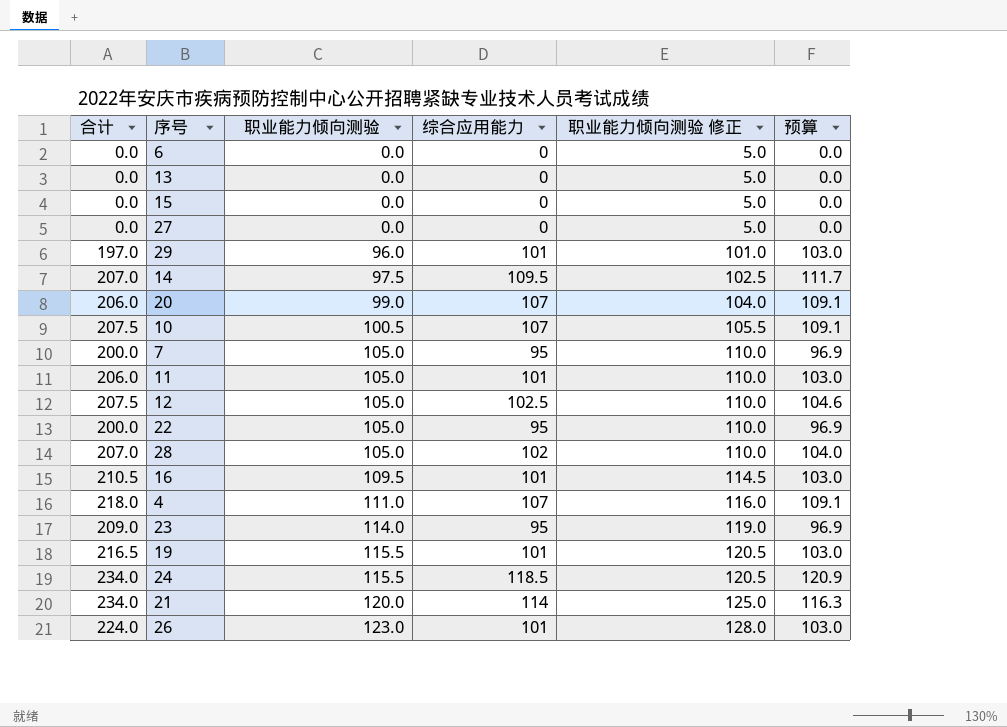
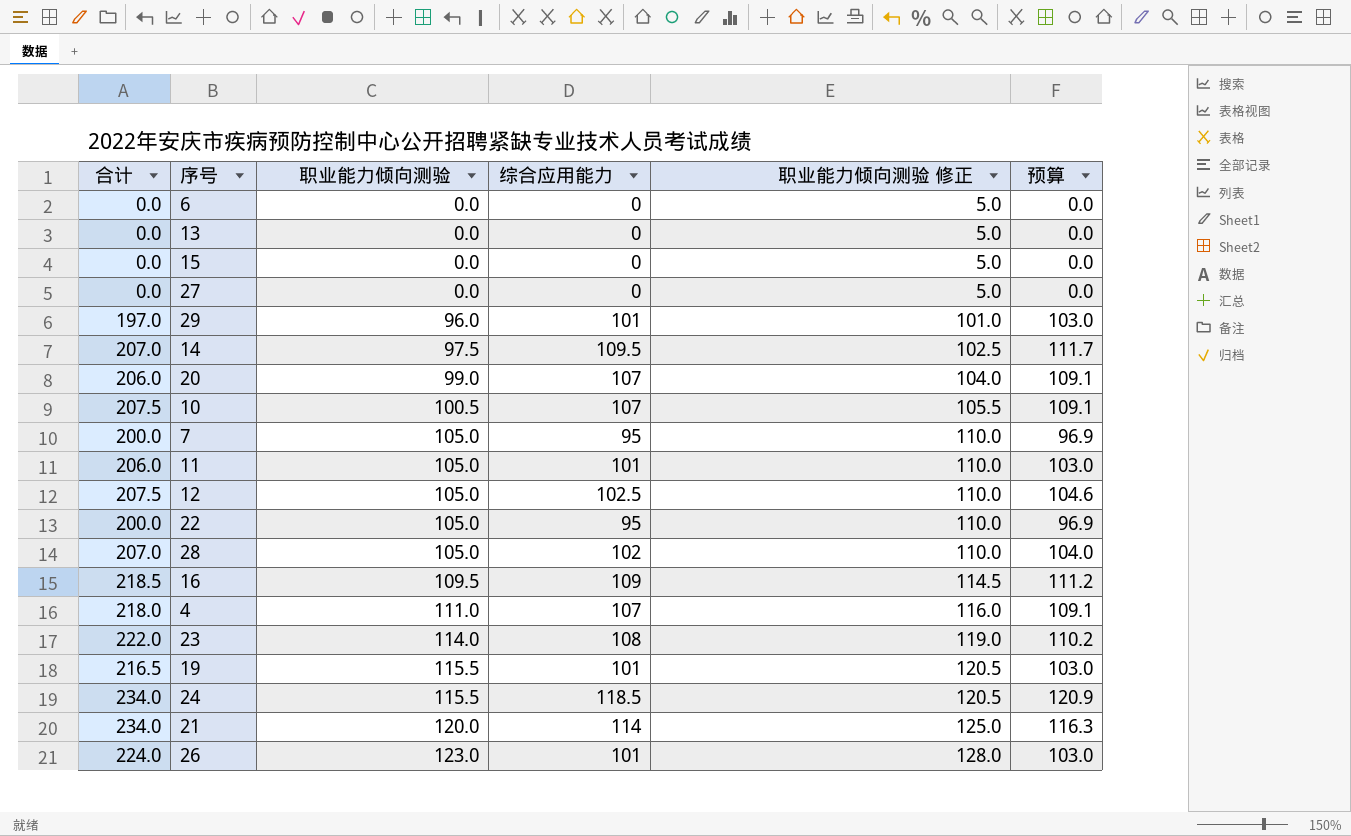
16 | 合计: 210.5 -> 218.5
16 | 综合应用能力: 101 -> 109
16 | 预算: 103.0 -> 111.2
23 | 合计: 209.0 -> 222.0
23 | 综合应用能力: 95 -> 108
23 | 预算: 96.9 -> 110.2

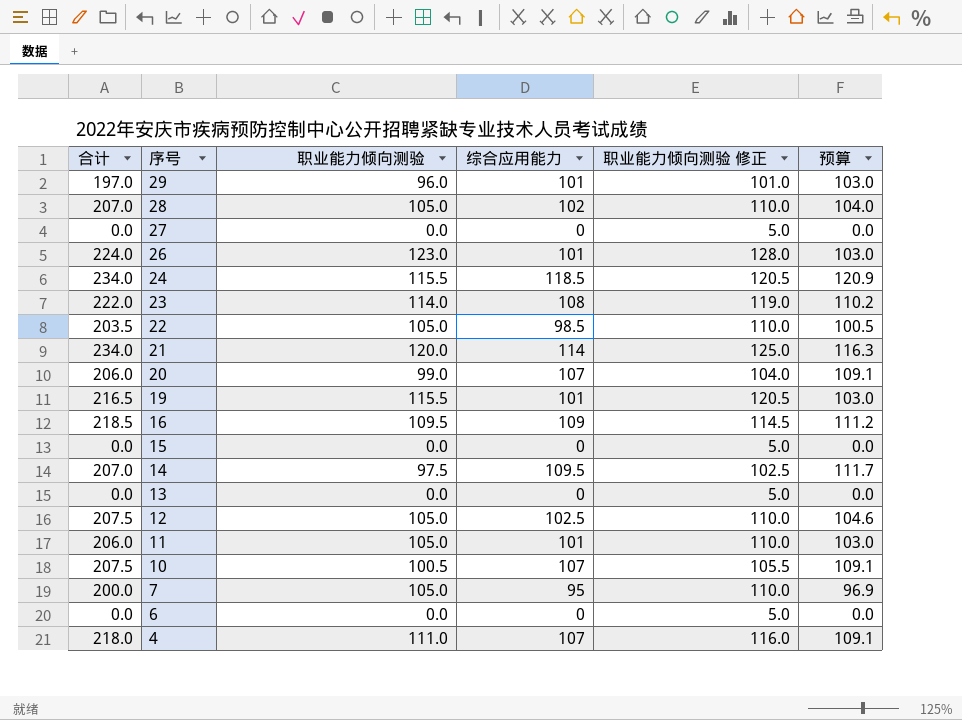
row order: 职业能力倾向测验 ascending -> 序号 descending
22 | 合计: 200.0 -> 203.5
22 | 综合应用能力: 95 -> 98.5
22 | 预算: 96.9 -> 100.5

